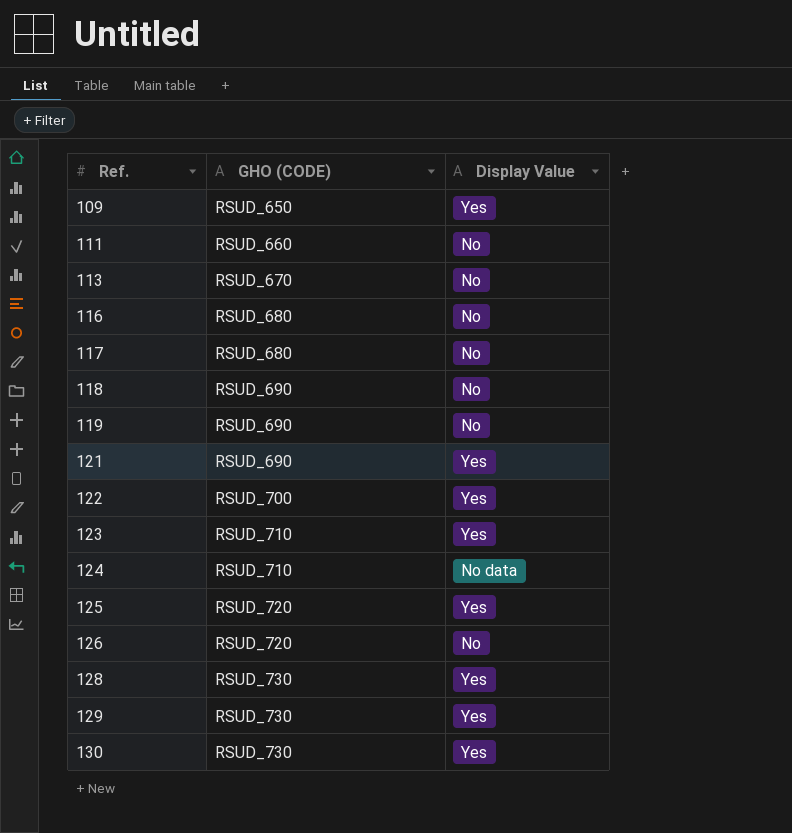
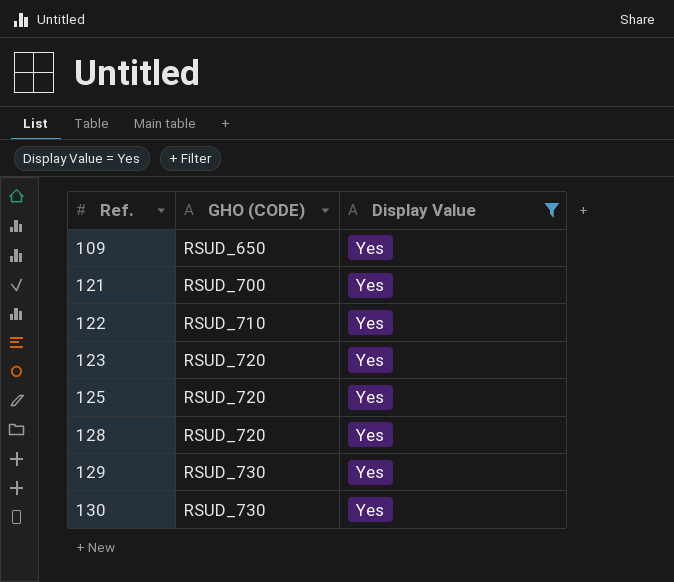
filter: none -> Display Value = Yes
121 | GHO (CODE): RSUD_690 -> RSUD_700
122 | GHO (CODE): RSUD_700 -> RSUD_710
123 | GHO (CODE): RSUD_710 -> RSUD_720
128 | GHO (CODE): RSUD_730 -> RSUD_720

